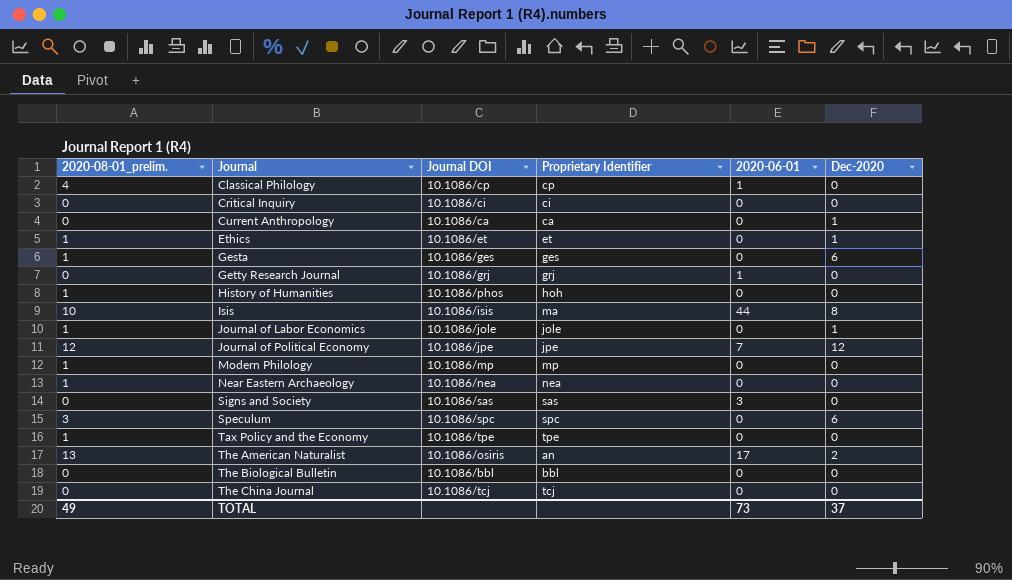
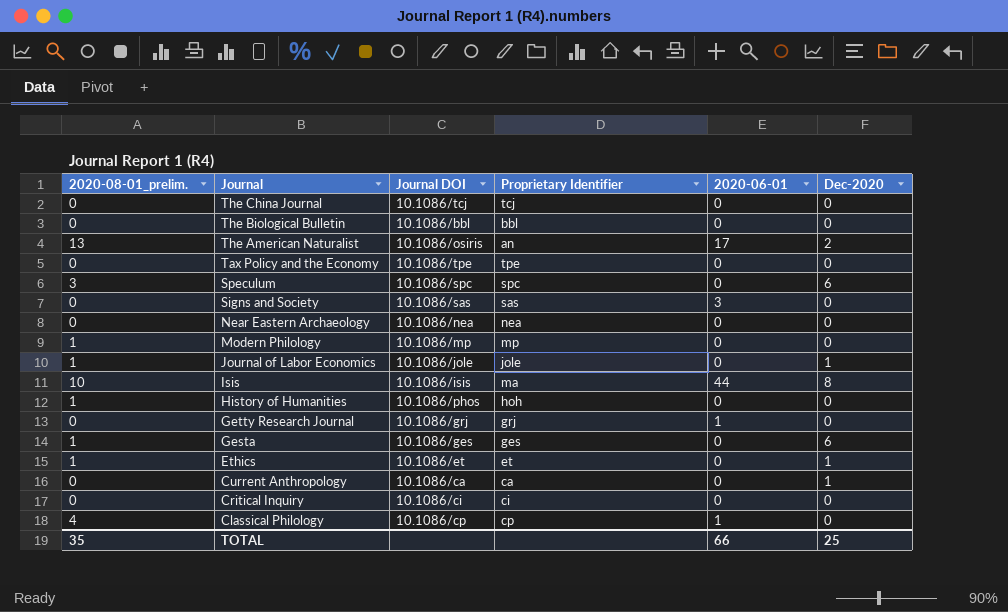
row order: Journal ascending -> Journal descending
row Journal of Political Economy: 12 | 10.1086/jpe | jpe | 7 | 12 -> none
Tax Policy and the Economy | 2020-08-01_prelim.: 1 -> 0
Near Eastern Archaeology | 2020-08-01_prelim.: 1 -> 0
TOTAL | 2020-08-01_prelim.: 49 -> 35
TOTAL | 2020-06-01: 73 -> 66
TOTAL | Dec-2020: 37 -> 25

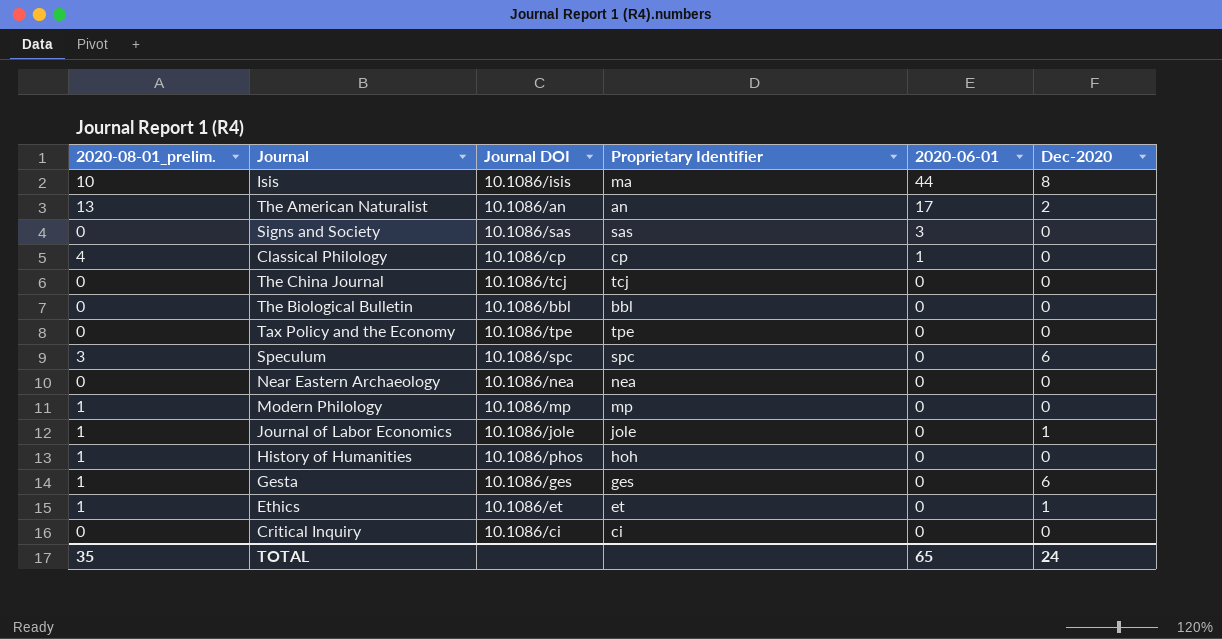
row order: Journal descending -> 2020-06-01 descending
row Getty Research Journal: 0 | 10.1086/grj | grj | 1 | 0 -> none
row Current Anthropology: 0 | 10.1086/ca | ca | 0 | 1 -> none
The American Naturalist | Journal DOI: 10.1086/osiris -> 10.1086/an
TOTAL | 2020-06-01: 66 -> 65
TOTAL | Dec-2020: 25 -> 24

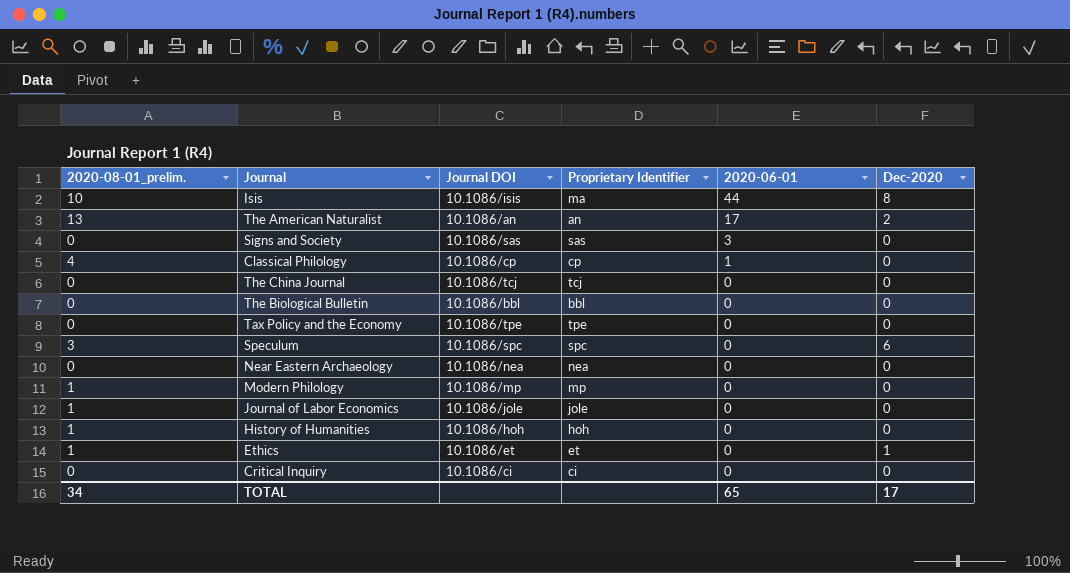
row Gesta: 1 | 10.1086/ges | ges | 0 | 6 -> none
Journal of Labor Economics | Dec-2020: 1 -> 0
History of Humanities | Journal DOI: 10.1086/phos -> 10.1086/hoh
TOTAL | 2020-08-01_prelim.: 35 -> 34
TOTAL | Dec-2020: 24 -> 17

